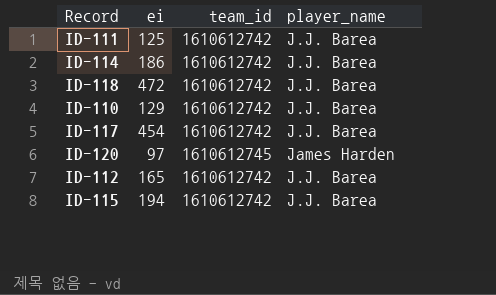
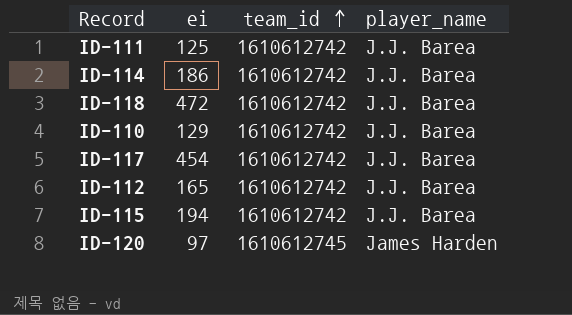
row order: none -> team_id ascending

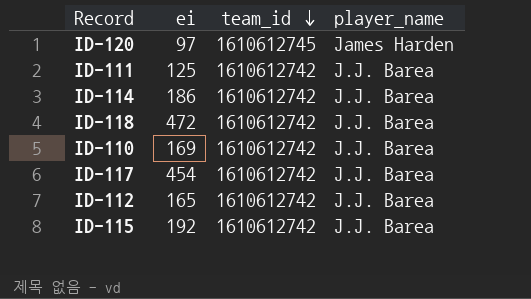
row order: team_id ascending -> team_id descending
ID-110 | ei: 129 -> 169
ID-115 | ei: 194 -> 192

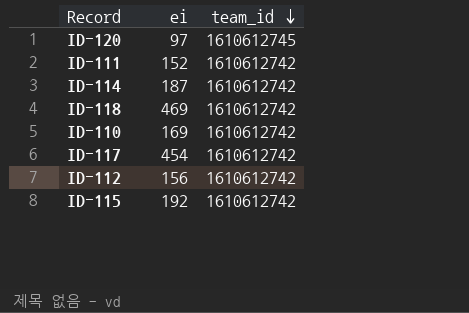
column player_name | position: 4 -> none
ID-111 | ei: 125 -> 152
ID-114 | ei: 186 -> 187
ID-118 | ei: 472 -> 469
ID-112 | ei: 165 -> 156

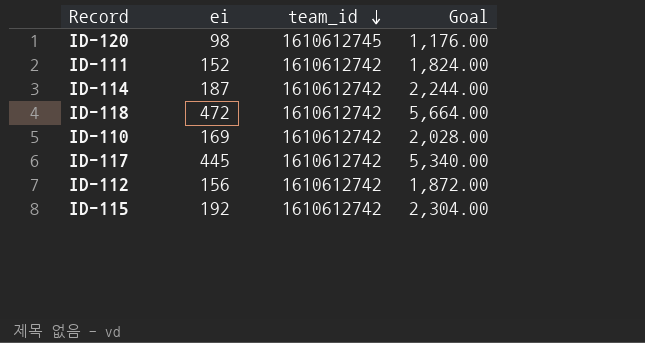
column Goal | formula: none -> [ei] * 12
ID-120 | ei: 97 -> 98
ID-118 | ei: 469 -> 472
ID-117 | ei: 454 -> 445

